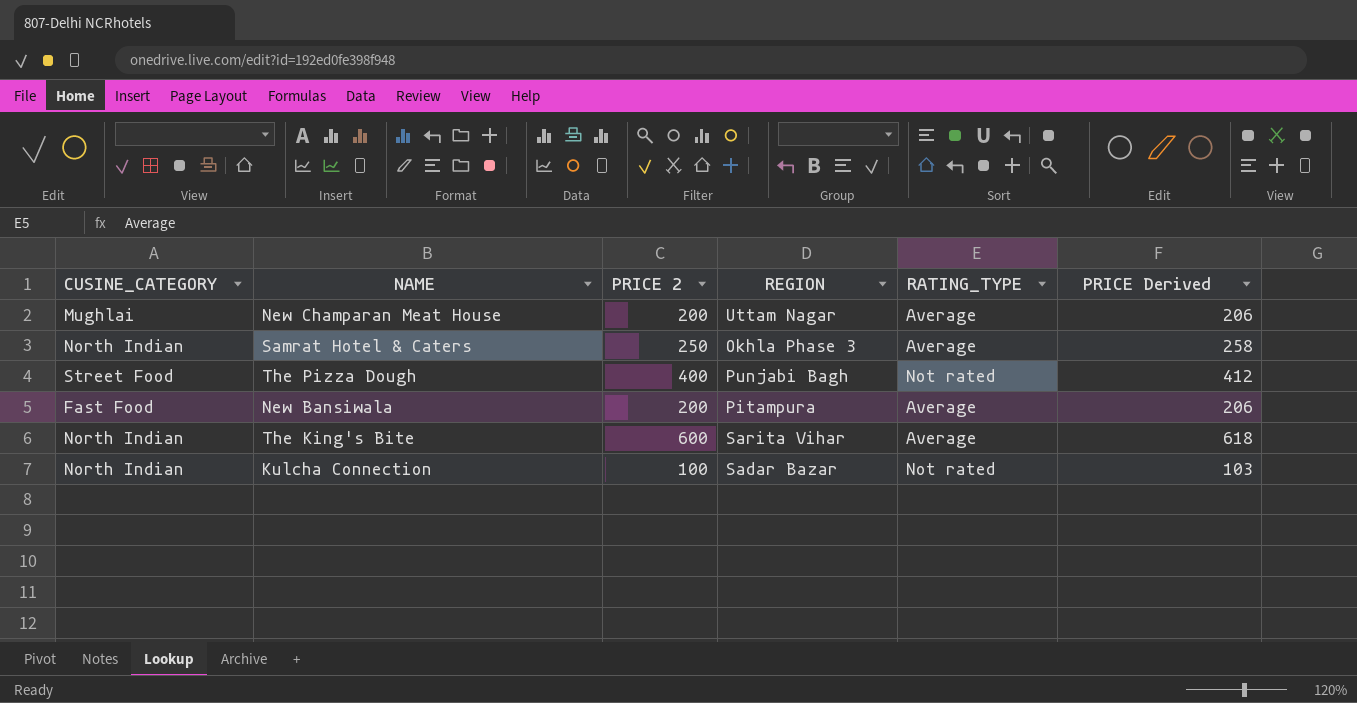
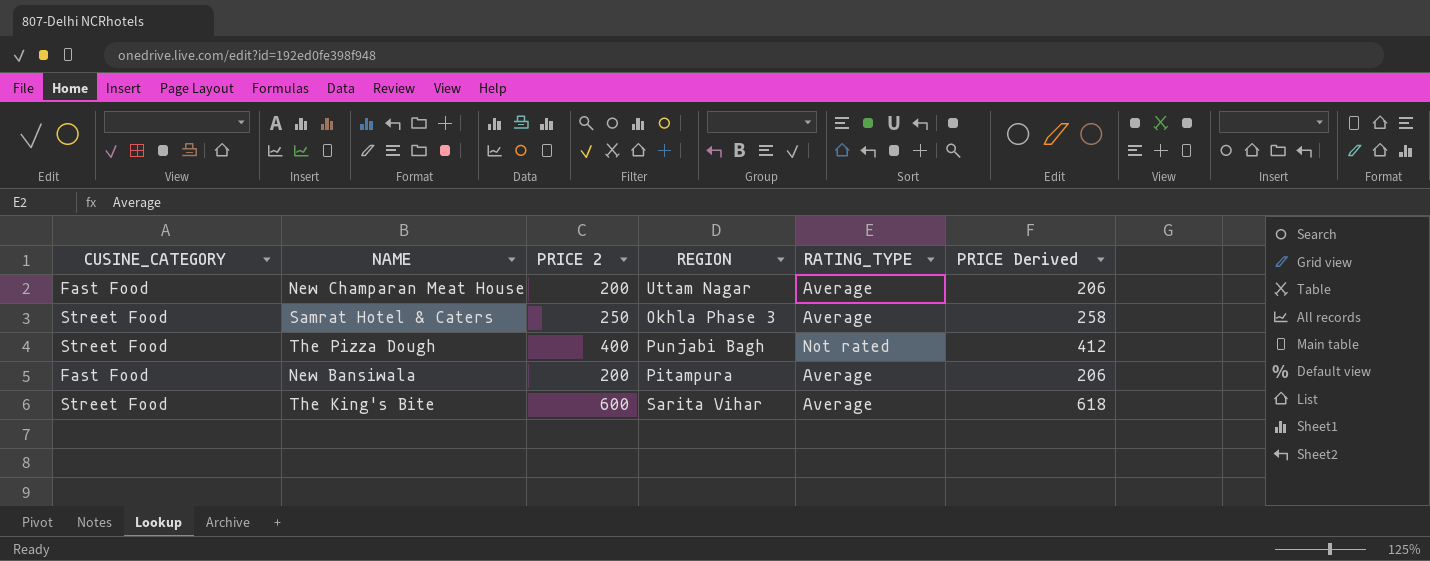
row Kulcha Connection: North Indian | 100 | Sadar Bazar | Not rated | 103 -> none
New Champaran Meat House | CUSINE_CATEGORY: Mughlai -> Fast Food
Samrat Hotel & Caters | CUSINE_CATEGORY: North Indian -> Street Food
The King's Bite | CUSINE_CATEGORY: North Indian -> Street Food

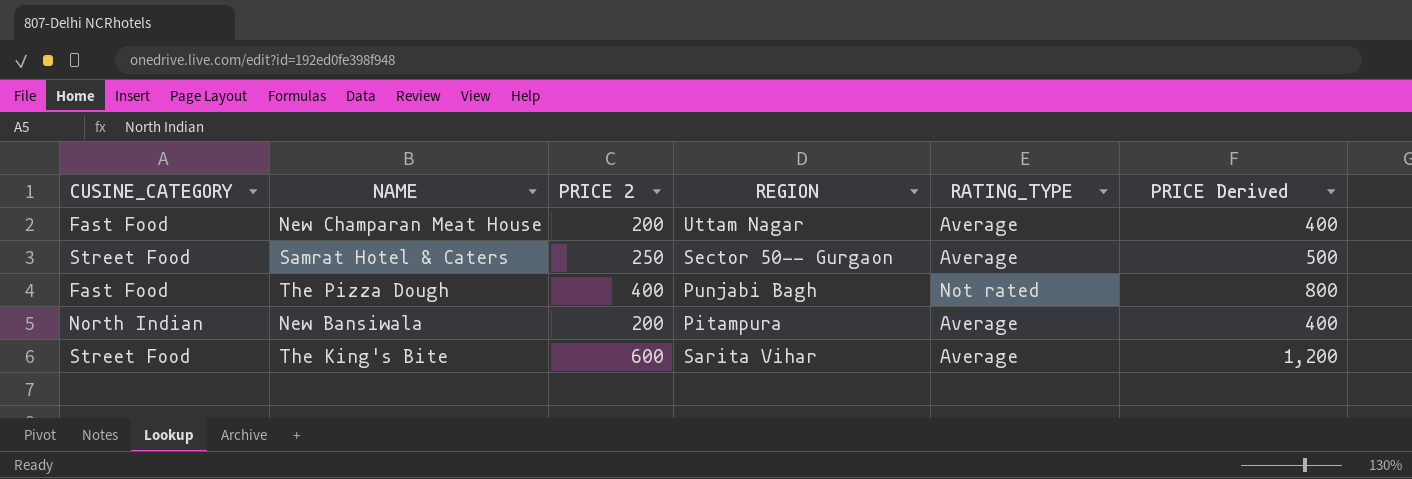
column PRICE Derived | formula: [PRICE 2] * 1.03 -> [PRICE 2] * 2
Samrat Hotel & Caters | REGION: Okhla Phase 3 -> Sector 50-- Gurgaon
The Pizza Dough | CUSINE_CATEGORY: Street Food -> Fast Food
New Bansiwala | CUSINE_CATEGORY: Fast Food -> North Indian

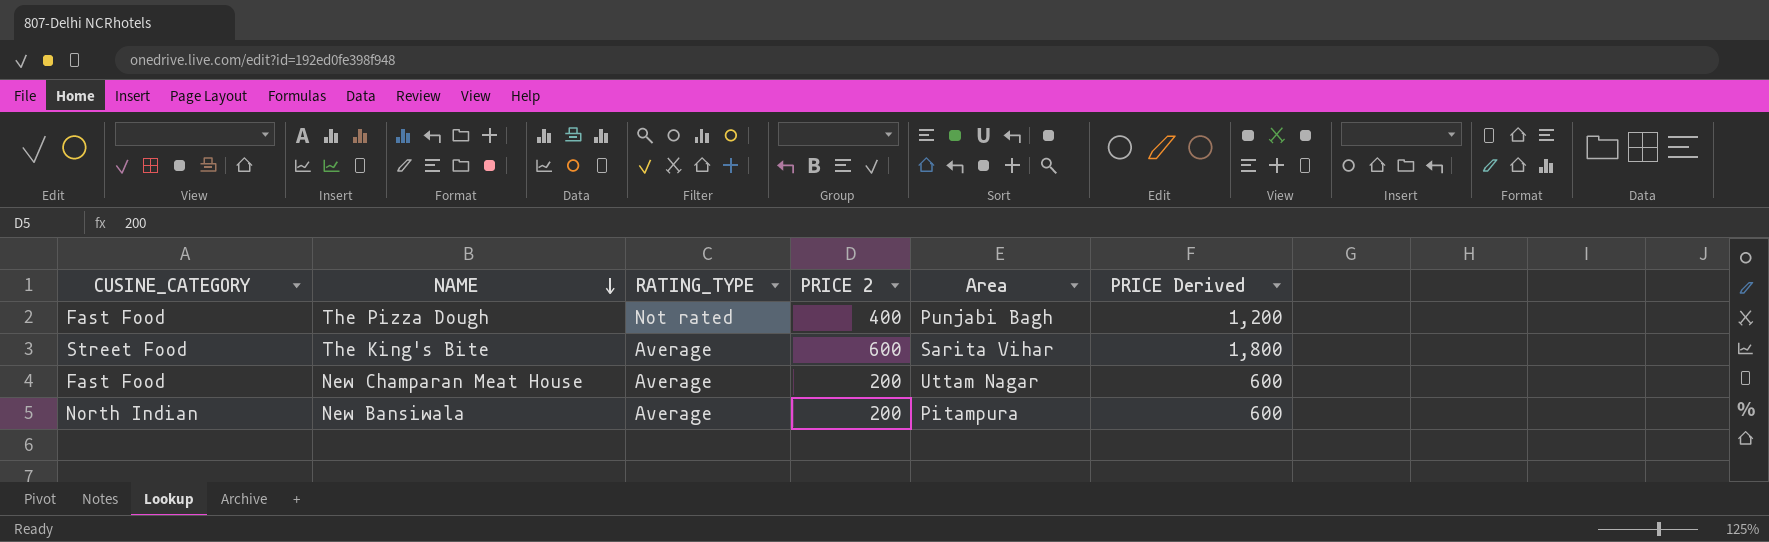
row order: none -> NAME descending
column RATING_TYPE | position: 5 -> 3
column name: REGION -> Area
column PRICE Derived | formula: [PRICE 2] * 2 -> [PRICE 2] * 3
row Samrat Hotel & Caters: Street Food | 250 | Sector 50-- Gurgaon | Average | 500 -> none

